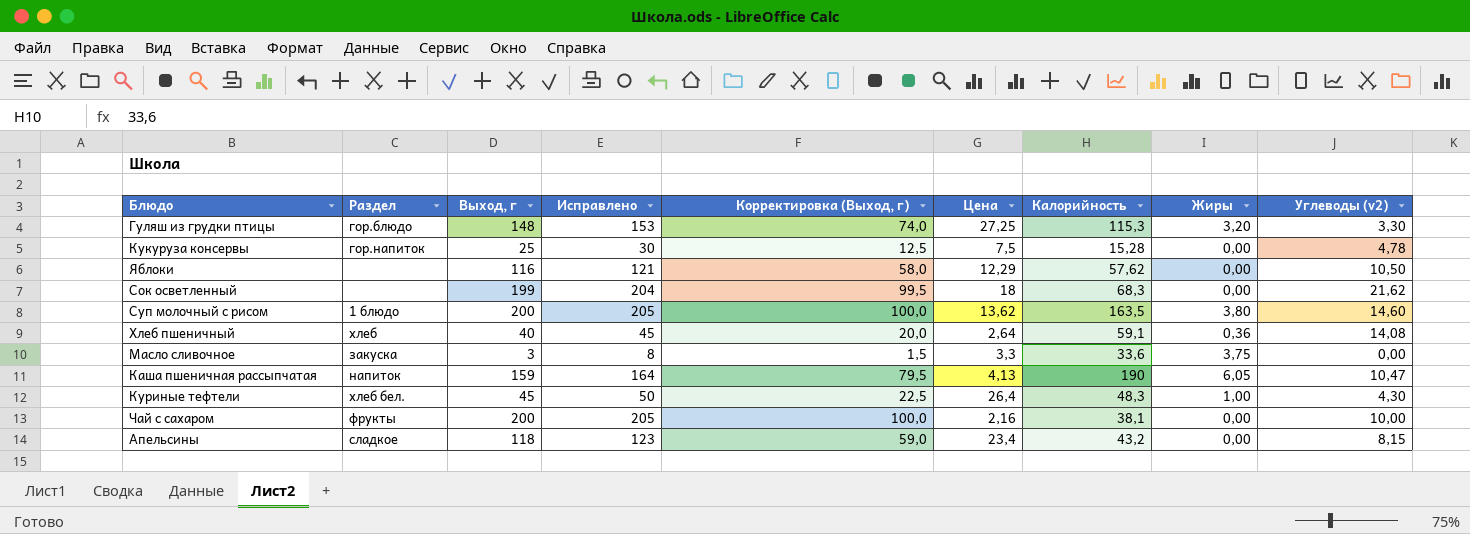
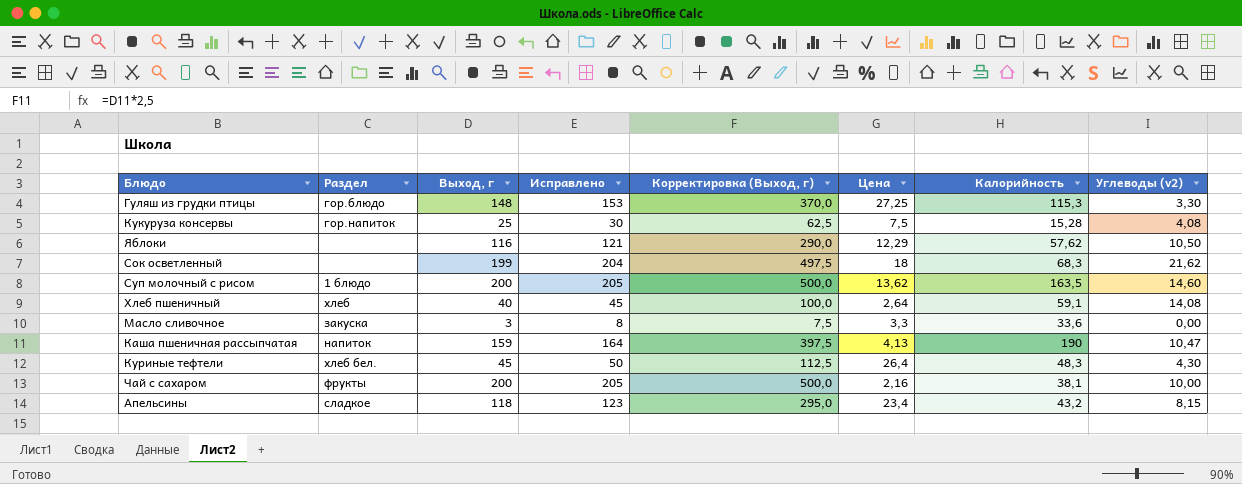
column Жиры | position: 8 -> none
column Корректировка (Выход, г) | formula: [Выход, г] * 0,5 -> [Выход, г] * 2,5
Кукуруза консервы | Углеводы (v2): 4,78 -> 4,08

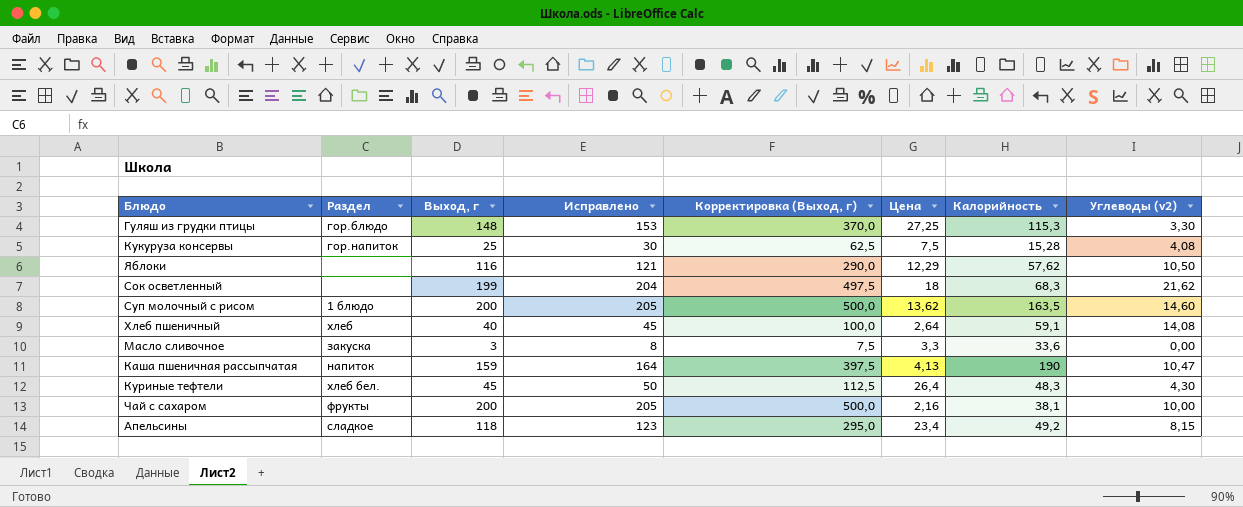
Апельсины | Калорийность: 43,2 -> 49,2

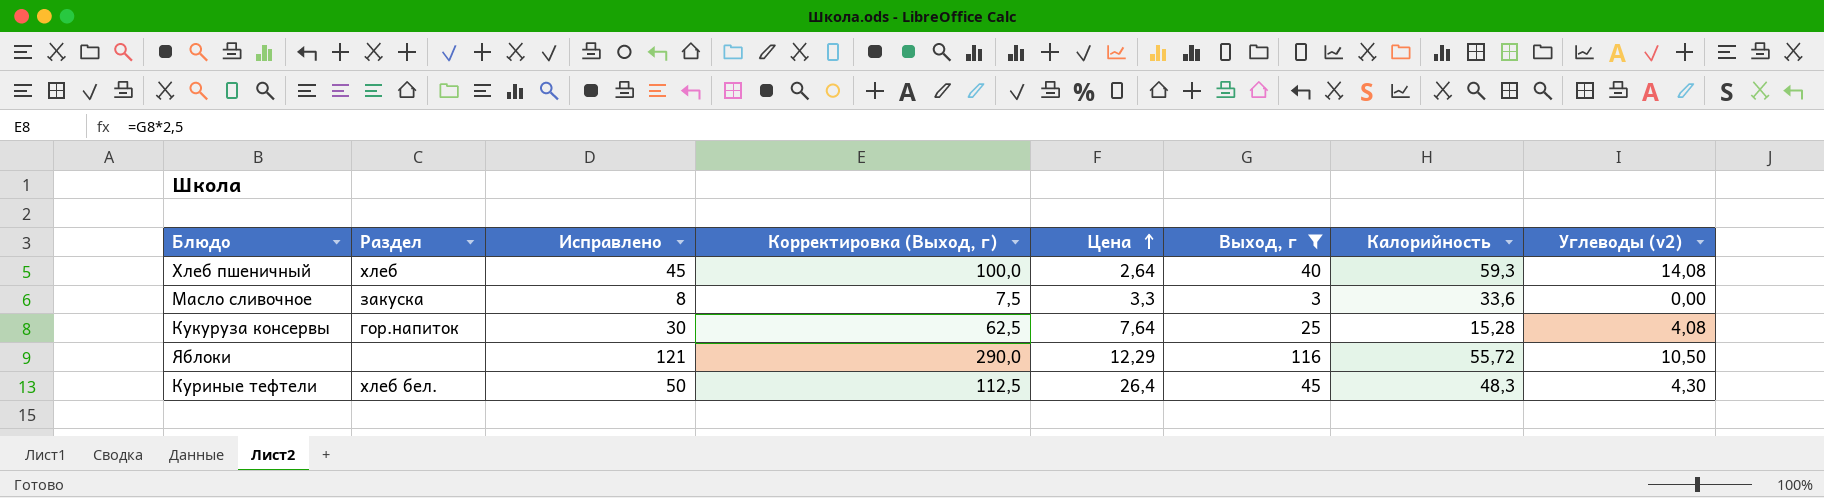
filter: none -> Выход, г <= 116
row order: none -> Цена ascending
column Выход, г | position: 3 -> 6
Хлеб пшеничный | Калорийность: 59,1 -> 59,3
Кукуруза консервы | Цена: 7,5 -> 7,64
Яблоки | Калорийность: 57,62 -> 55,72

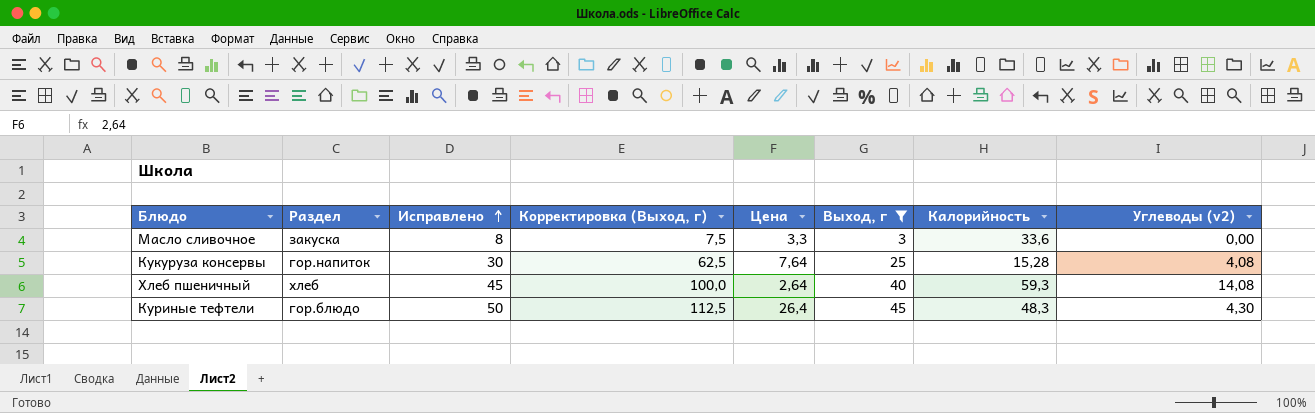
row order: Цена ascending -> Исправлено ascending
row Яблоки: none | 121 | 290,0 | 12,29 | 116 | 55,72 | 10,50 -> none
Куриные тефтели | Раздел: хлеб бел. -> гор.блюдо

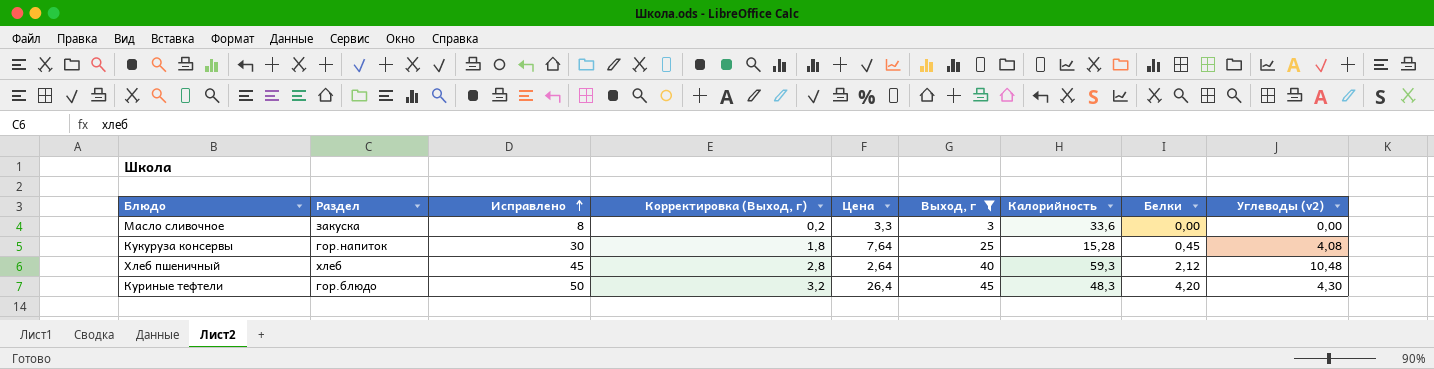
column Корректировка (Выход, г) | formula: [Выход, г] * 2,5 -> [Выход, г] * 0,07
column Белки | position: none -> 8
Хлеб пшеничный | Углеводы (v2): 14,08 -> 10,48

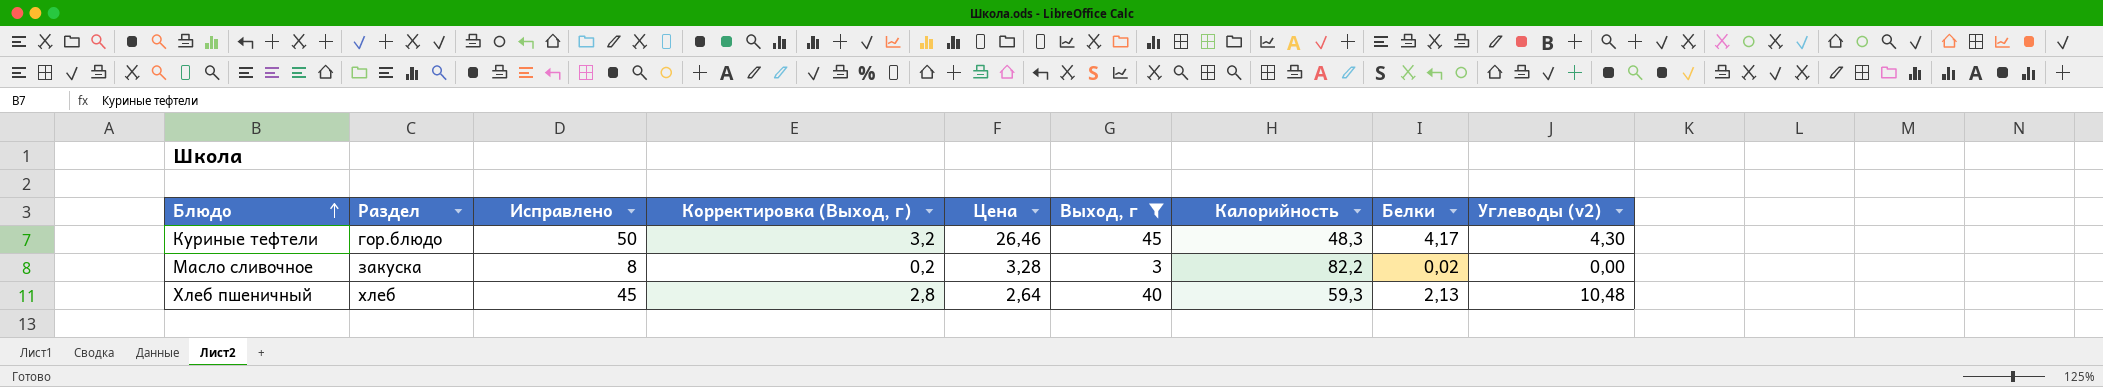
row order: Исправлено ascending -> Блюдо ascending
row Кукуруза консервы: гор.напиток | 30 | 1,8 | 7,64 | 25 | 15,28 | 0,45 | 4,08 -> none
Куриные тефтели | Цена: 26,4 -> 26,46
Куриные тефтели | Белки: 4,20 -> 4,17
Масло сливочное | Цена: 3,3 -> 3,28
Масло сливочное | Калорийность: 33,6 -> 82,2
Масло сливочное | Белки: 0,00 -> 0,02
Хлеб пшеничный | Белки: 2,12 -> 2,13

